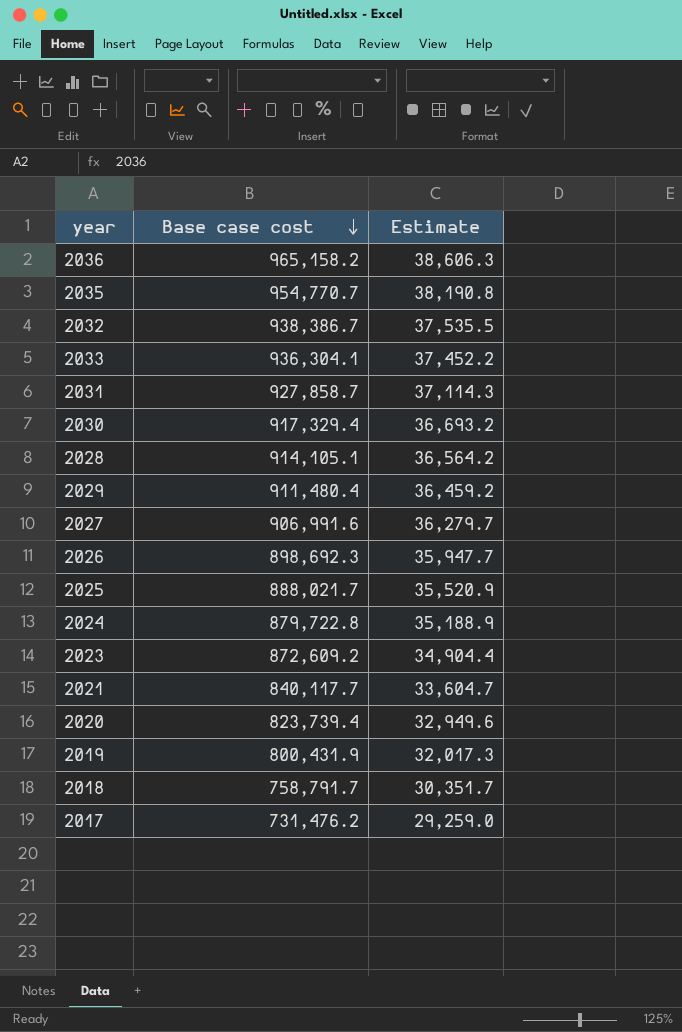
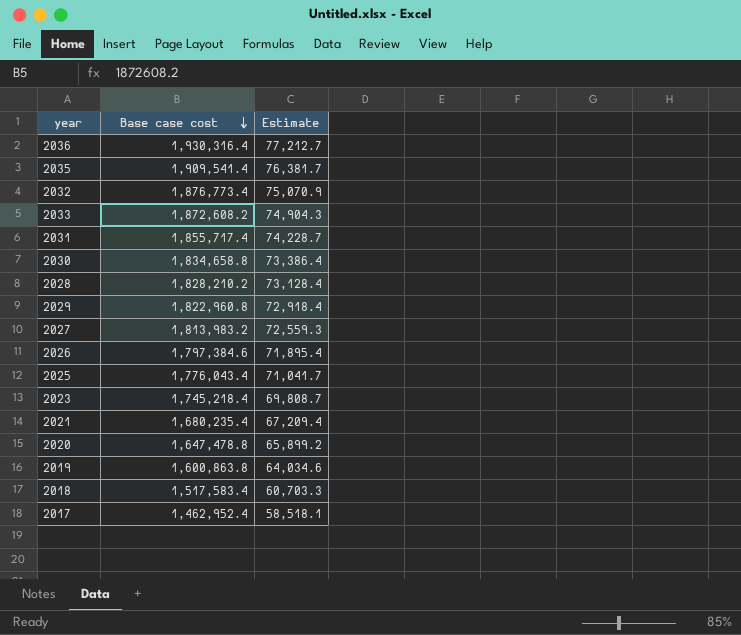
row 2024: 879,722.8 | 35,188.9 -> none
2036 | Base case cost: 965,158.2 -> 1,930,316.4
2036 | Estimate: 38,606.3 -> 77,212.7
2035 | Base case cost: 954,770.7 -> 1,909,541.4
2035 | Estimate: 38,190.8 -> 76,381.7
2032 | Base case cost: 938,386.7 -> 1,876,773.4
2032 | Estimate: 37,535.5 -> 75,070.9
2033 | Base case cost: 936,304.1 -> 1,872,608.2
2033 | Estimate: 37,452.2 -> 74,904.3
2031 | Base case cost: 927,858.7 -> 1,855,717.4
2031 | Estimate: 37,114.3 -> 74,228.7
2030 | Base case cost: 917,329.4 -> 1,834,658.8
2030 | Estimate: 36,693.2 -> 73,386.4
2028 | Base case cost: 914,105.1 -> 1,828,210.2
2028 | Estimate: 36,564.2 -> 73,128.4
2029 | Base case cost: 911,480.4 -> 1,822,960.8
2029 | Estimate: 36,459.2 -> 72,918.4
2027 | Base case cost: 906,991.6 -> 1,813,983.2
2027 | Estimate: 36,279.7 -> 72,559.3
2026 | Base case cost: 898,692.3 -> 1,797,384.6
2026 | Estimate: 35,947.7 -> 71,895.4
2025 | Base case cost: 888,021.7 -> 1,776,043.4
2025 | Estimate: 35,520.9 -> 71,041.7
2023 | Base case cost: 872,609.2 -> 1,745,218.4
2023 | Estimate: 34,904.4 -> 69,808.7
2021 | Base case cost: 840,117.7 -> 1,680,235.4
2021 | Estimate: 33,604.7 -> 67,209.4
2020 | Base case cost: 823,739.4 -> 1,647,478.8
2020 | Estimate: 32,949.6 -> 65,899.2
2019 | Base case cost: 800,431.9 -> 1,600,863.8
2019 | Estimate: 32,017.3 -> 64,034.6
2018 | Base case cost: 758,791.7 -> 1,517,583.4
2018 | Estimate: 30,351.7 -> 60,703.3
2017 | Base case cost: 731,476.2 -> 1,462,952.4
2017 | Estimate: 29,259.0 -> 58,518.1

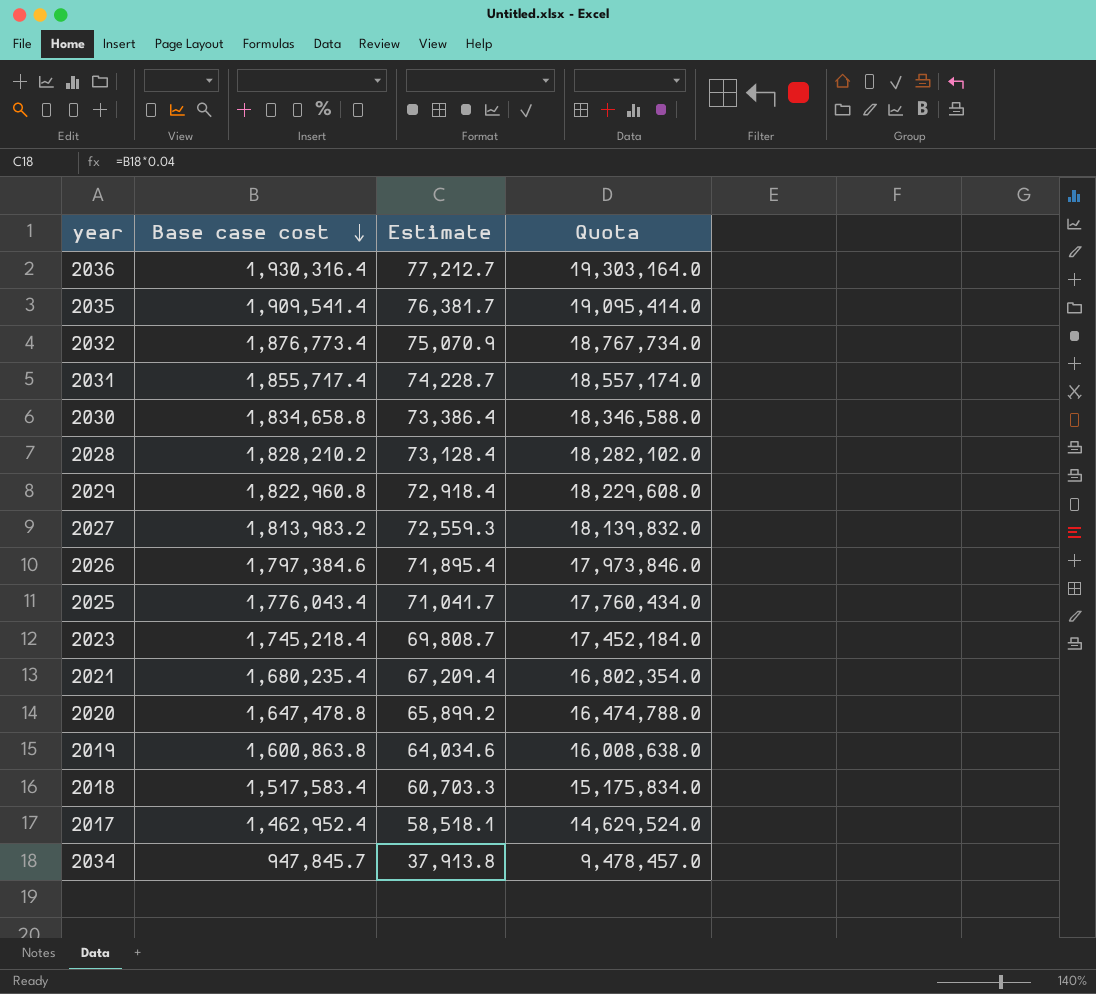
column Quota | formula: none -> [Base case cost] * 10
row 2033: 1,872,608.2 | 74,904.3 -> none
row 2034: none -> 947,845.7 | 37,913.8 | 9,478,457.0

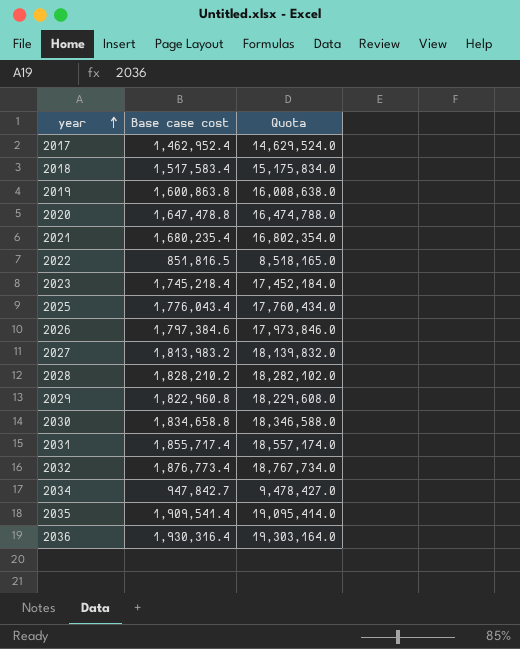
row order: Base case cost descending -> year ascending
column Estimate | formula: [Base case cost] * 0.04 -> none
row 2022: none -> 851,816.5 | 8,518,165.0
2034 | Base case cost: 947,845.7 -> 947,842.7
2034 | Quota: 9,478,457.0 -> 9,478,427.0

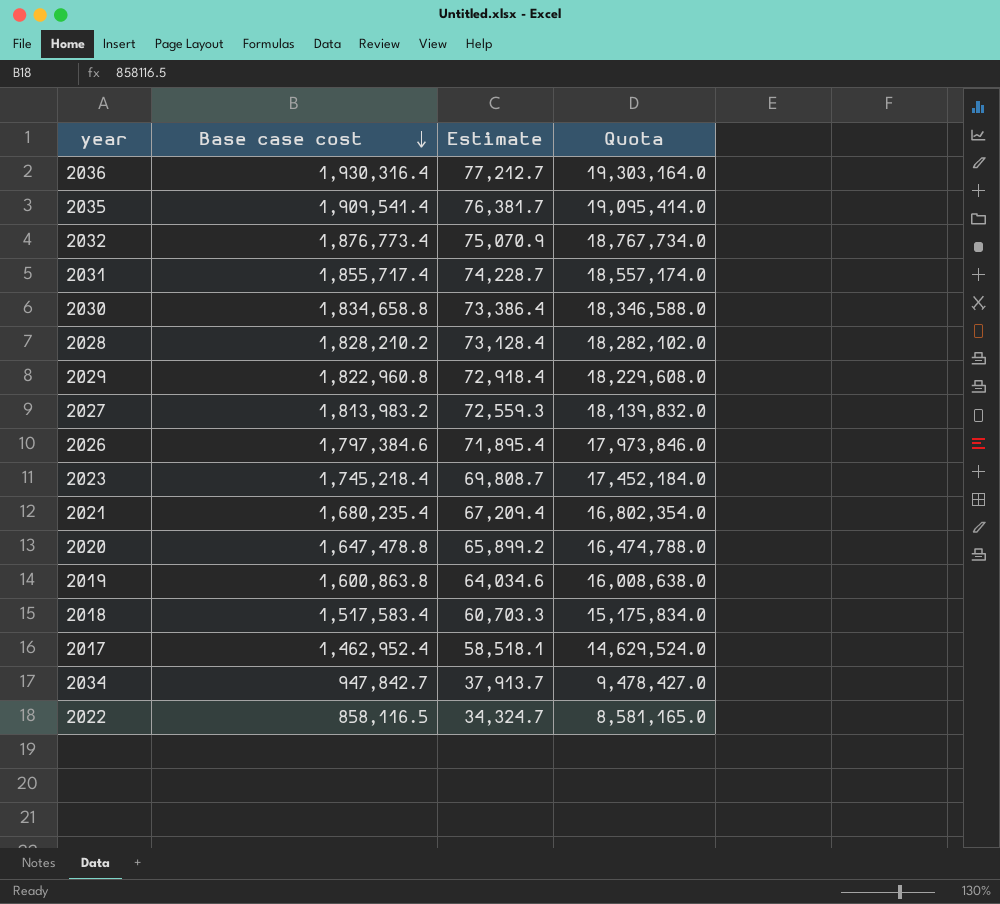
row order: year ascending -> Base case cost descending
column Estimate | formula: none -> [Base case cost] * 0.04
row 2025: 1,776,043.4 | 17,760,434.0 -> none
2022 | Base case cost: 851,816.5 -> 858,116.5
2022 | Quota: 8,518,165.0 -> 8,581,165.0

